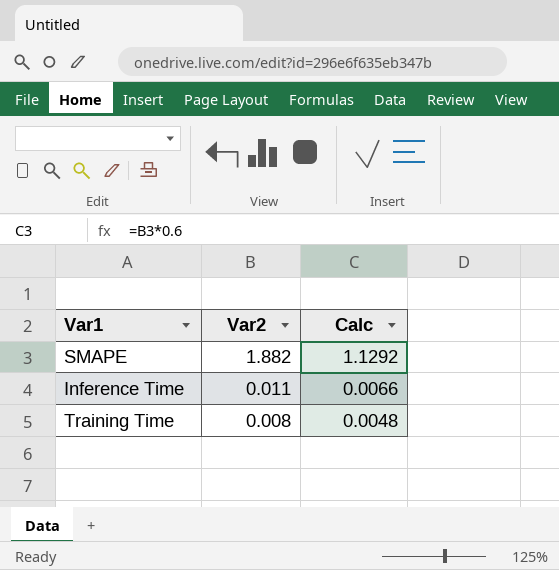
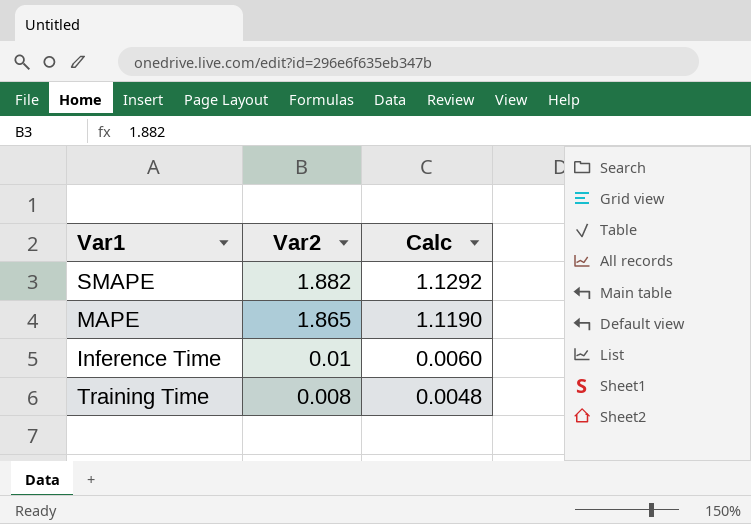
row MAPE: none -> 1.865 | 1.1190
Inference Time | Var2: 0.011 -> 0.01
Inference Time | Calc: 0.0066 -> 0.0060

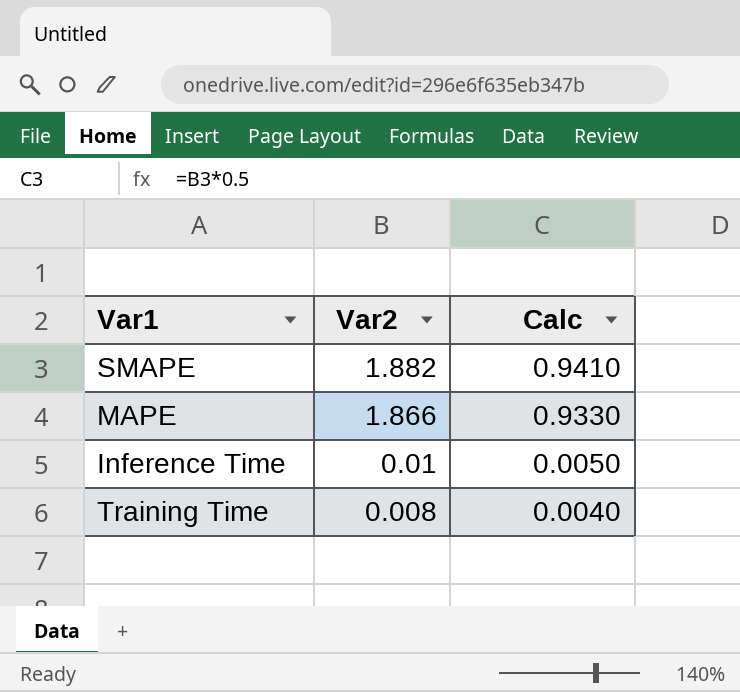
column Calc | formula: [Var2] * 0.6 -> [Var2] * 0.5
MAPE | Var2: 1.865 -> 1.866

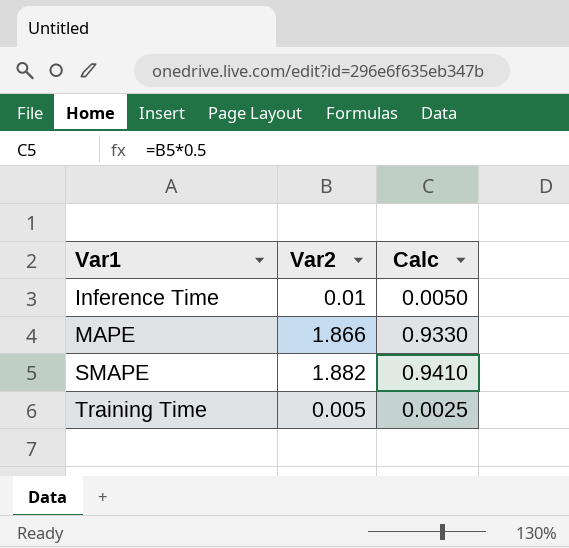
row order: Var2 descending -> Var1 ascending
Training Time | Var2: 0.008 -> 0.005
Training Time | Calc: 0.0040 -> 0.0025

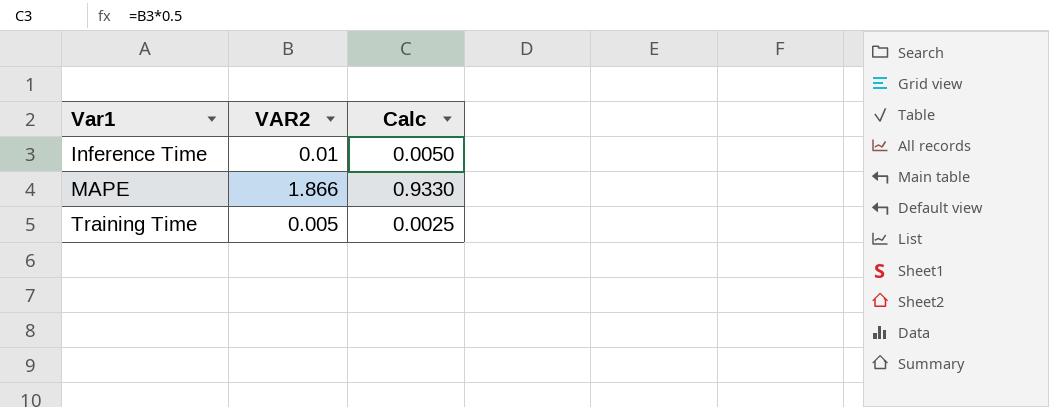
column name: Var2 -> VAR2
row SMAPE: 1.882 | 0.9410 -> none

